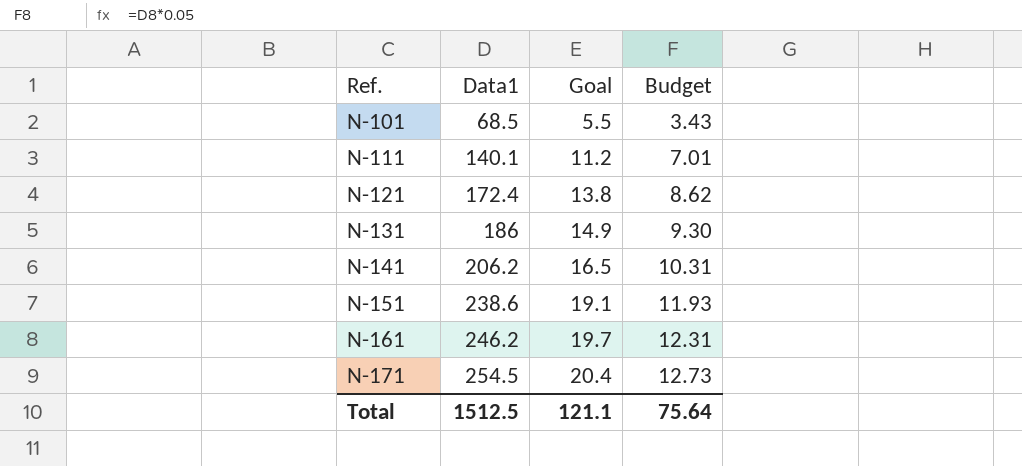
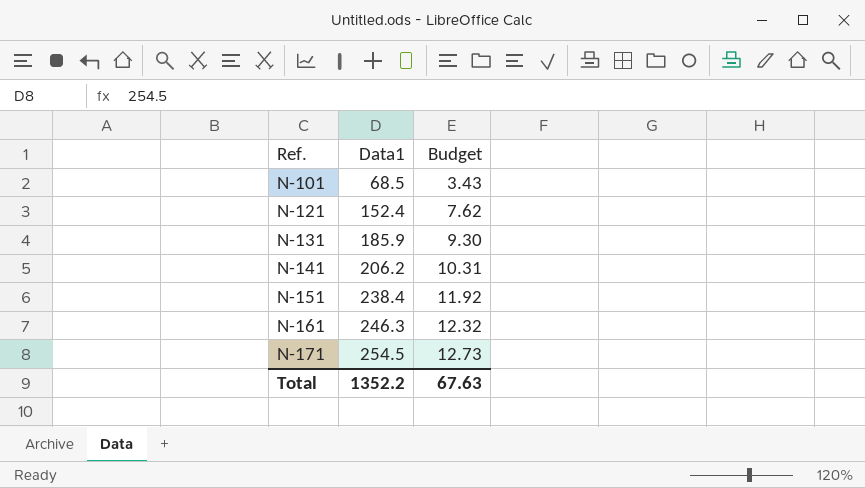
column Goal | formula: [Data1] * 0.08 -> none
row N-111: 140.1 | 11.2 | 7.01 -> none
N-121 | Data1: 172.4 -> 152.4
N-121 | Budget: 8.62 -> 7.62
N-131 | Data1: 186 -> 185.9
N-151 | Data1: 238.6 -> 238.4
N-151 | Budget: 11.93 -> 11.92
N-161 | Data1: 246.2 -> 246.3
N-161 | Budget: 12.31 -> 12.32
Total | Data1: 1512.5 -> 1352.2
Total | Budget: 75.64 -> 67.63

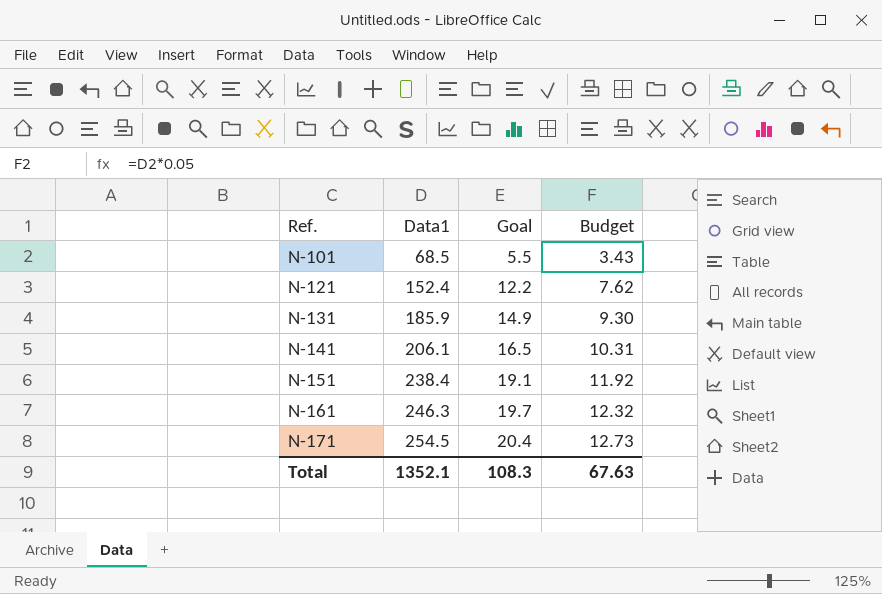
column Goal | formula: none -> [Data1] * 0.08
N-141 | Data1: 206.2 -> 206.1
Total | Data1: 1352.2 -> 1352.1

